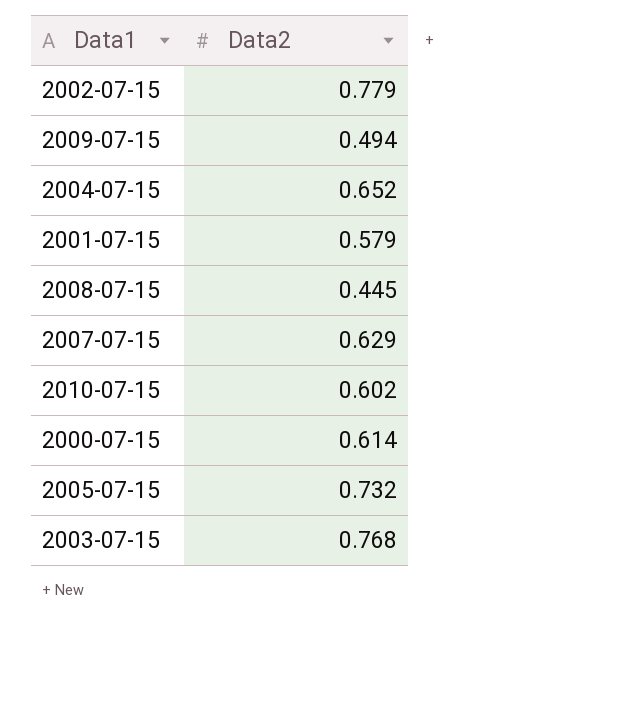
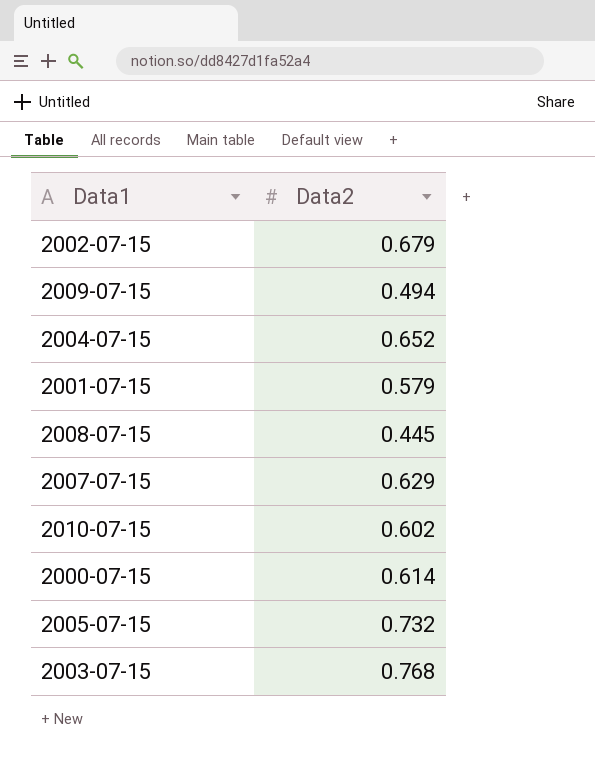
2002-07-15 | Data2: 0.779 -> 0.679

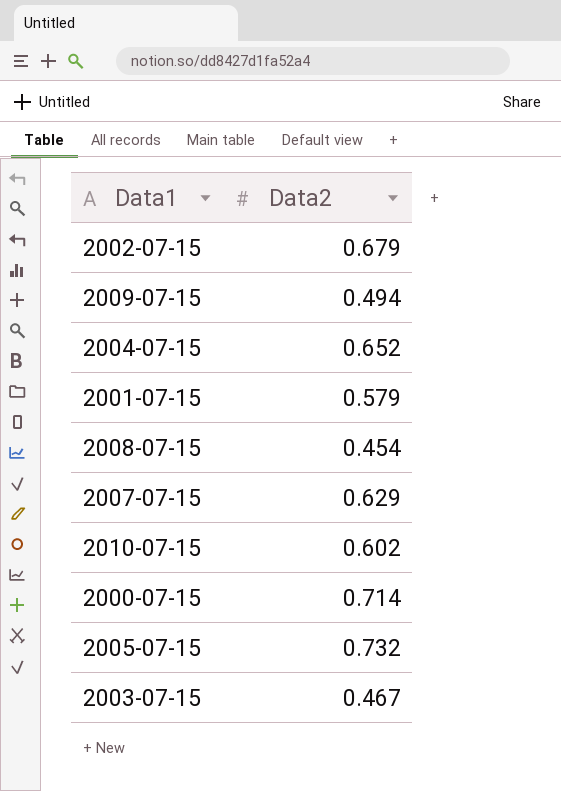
2008-07-15 | Data2: 0.445 -> 0.454
2000-07-15 | Data2: 0.614 -> 0.714
2003-07-15 | Data2: 0.768 -> 0.467

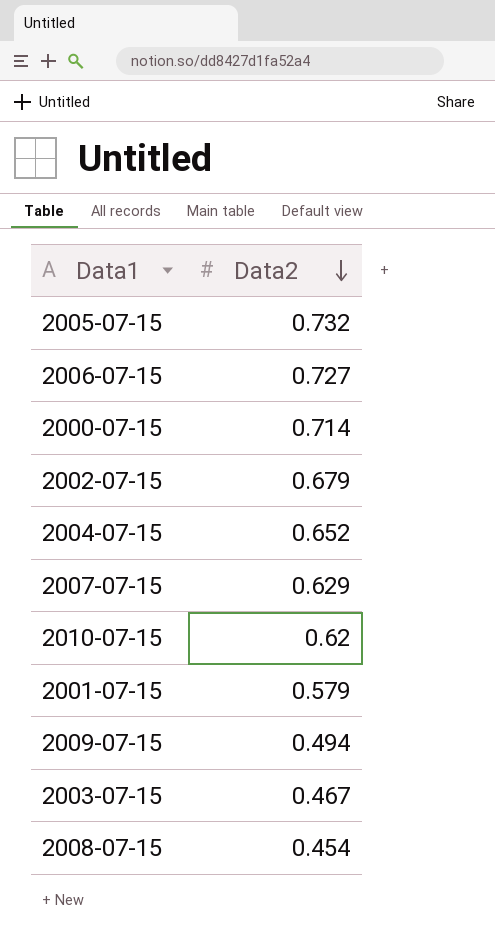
row order: none -> Data2 descending
row 2006-07-15: none -> 0.727
2010-07-15 | Data2: 0.602 -> 0.62

